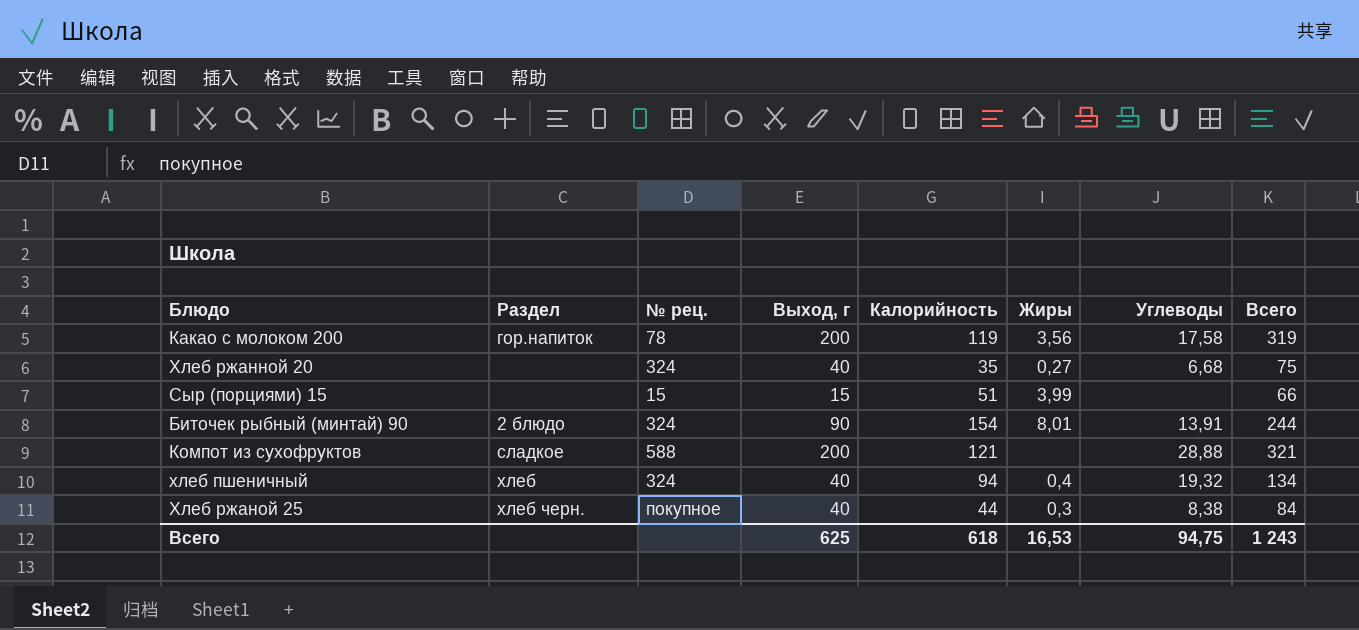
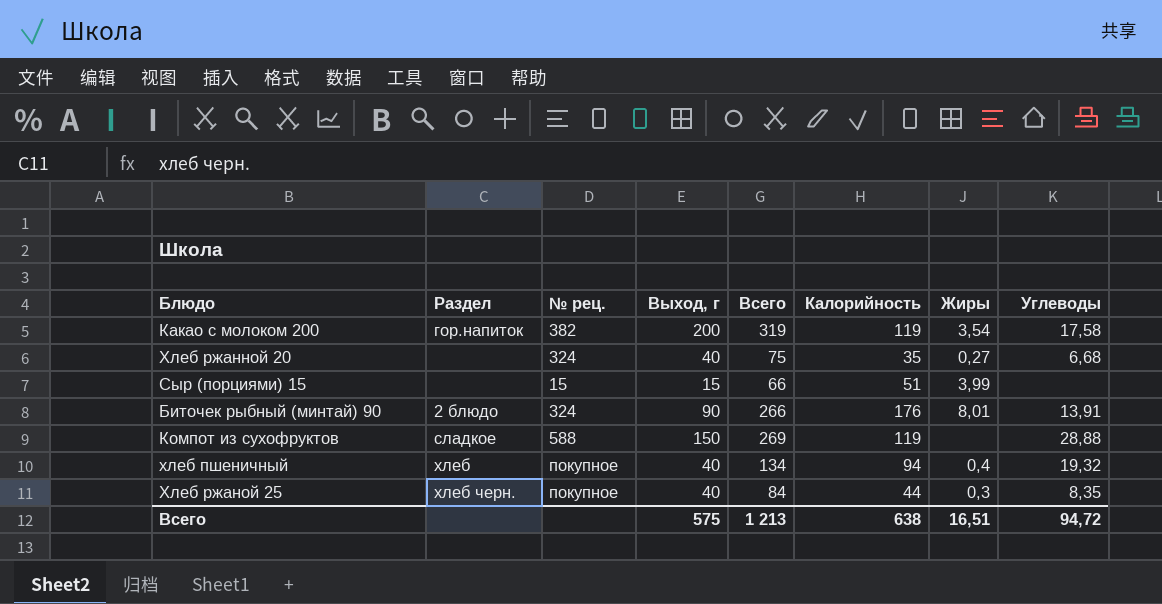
column Всего | position: 8 -> 5
Какао с молоком 200 | № рец.: 78 -> 382
Какао с молоком 200 | Жиры: 3,56 -> 3,54
Биточек рыбный (минтай) 90 | Всего: 244 -> 266
Биточек рыбный (минтай) 90 | Калорийность: 154 -> 176
Компот из сухофруктов | Выход, г: 200 -> 150
Компот из сухофруктов | Всего: 321 -> 269
Компот из сухофруктов | Калорийность: 121 -> 119
хлеб пшеничный | № рец.: 324 -> покупное
Хлеб ржаной 25 | Углеводы: 8,38 -> 8,35
Всего | Выход, г: 625 -> 575
Всего | Всего: 1 243 -> 1 213
Всего | Калорийность: 618 -> 638
Всего | Жиры: 16,53 -> 16,51
Всего | Углеводы: 94,75 -> 94,72

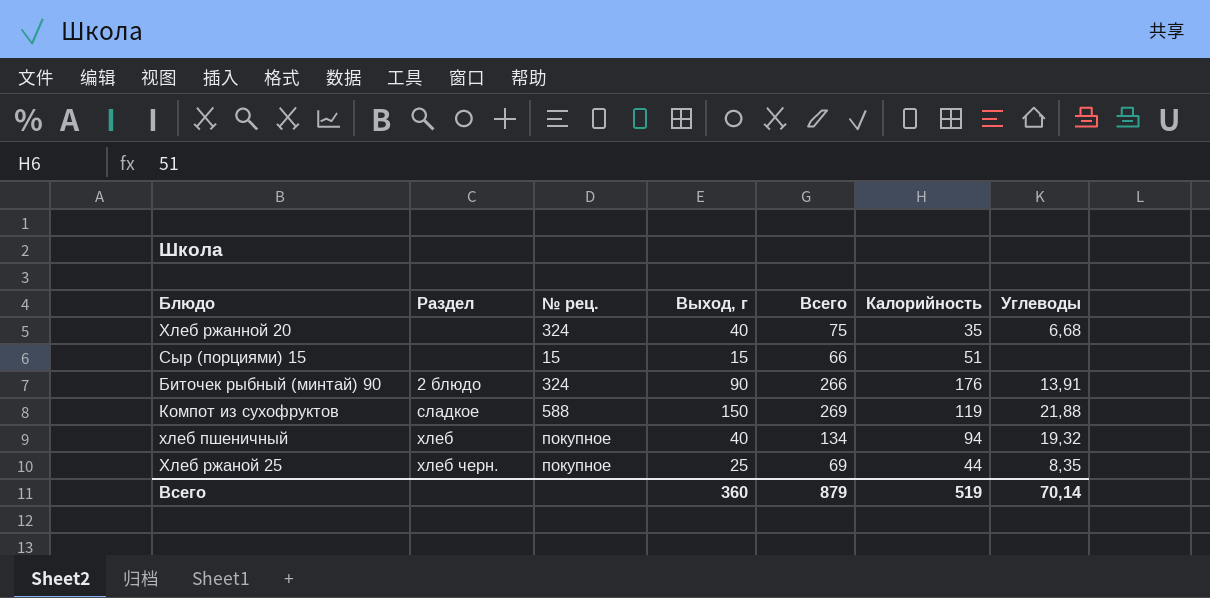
column Жиры | position: 7 -> none
row Какао с молоком 200: гор.напиток | 382 | 200 | 319 | 119 | 3,54 | 17,58 -> none
Компот из сухофруктов | Углеводы: 28,88 -> 21,88
Хлеб ржаной 25 | Выход, г: 40 -> 25
Хлеб ржаной 25 | Всего: 84 -> 69
Всего | Выход, г: 575 -> 360
Всего | Всего: 1 213 -> 879
Всего | Калорийность: 638 -> 519
Всего | Углеводы: 94,72 -> 70,14

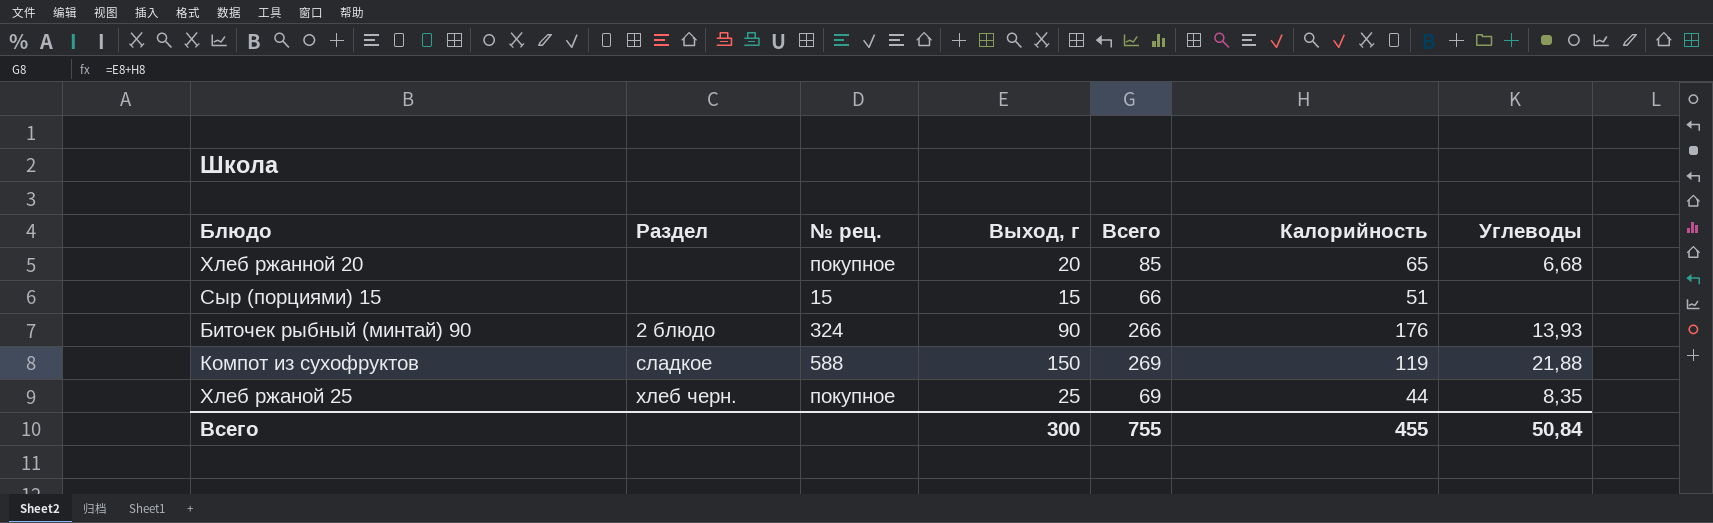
row хлеб пшеничный: хлеб | покупное | 40 | 134 | 94 | 19,32 -> none
Хлеб ржанной 20 | № рец.: 324 -> покупное
Хлеб ржанной 20 | Выход, г: 40 -> 20
Хлеб ржанной 20 | Всего: 75 -> 85
Хлеб ржанной 20 | Калорийность: 35 -> 65
Биточек рыбный (минтай) 90 | Углеводы: 13,91 -> 13,93
Всего | Выход, г: 360 -> 300
Всего | Всего: 879 -> 755
Всего | Калорийность: 519 -> 455
Всего | Углеводы: 70,14 -> 50,84

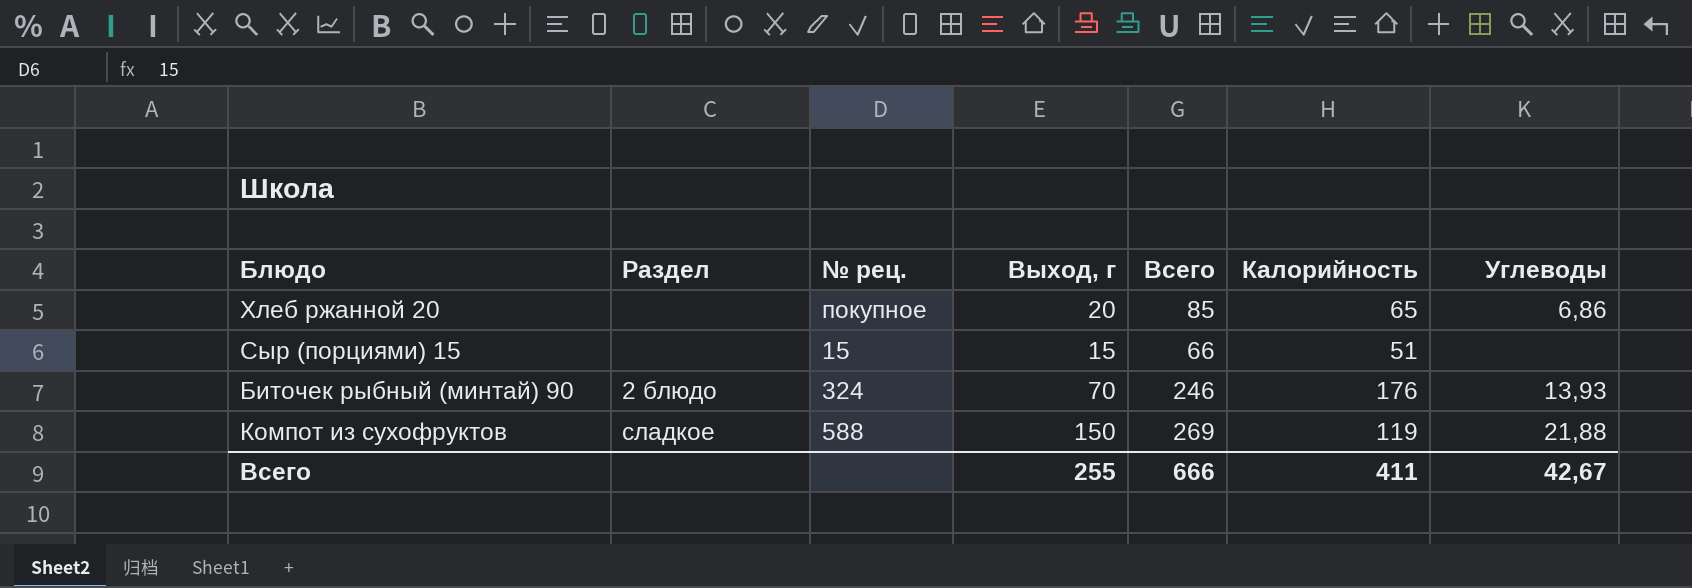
row Хлеб ржаной 25: хлеб черн. | покупное | 25 | 69 | 44 | 8,35 -> none
Хлеб ржанной 20 | Углеводы: 6,68 -> 6,86
Биточек рыбный (минтай) 90 | Выход, г: 90 -> 70
Биточек рыбный (минтай) 90 | Всего: 266 -> 246
Всего | Выход, г: 300 -> 255
Всего | Всего: 755 -> 666
Всего | Калорийность: 455 -> 411
Всего | Углеводы: 50,84 -> 42,67

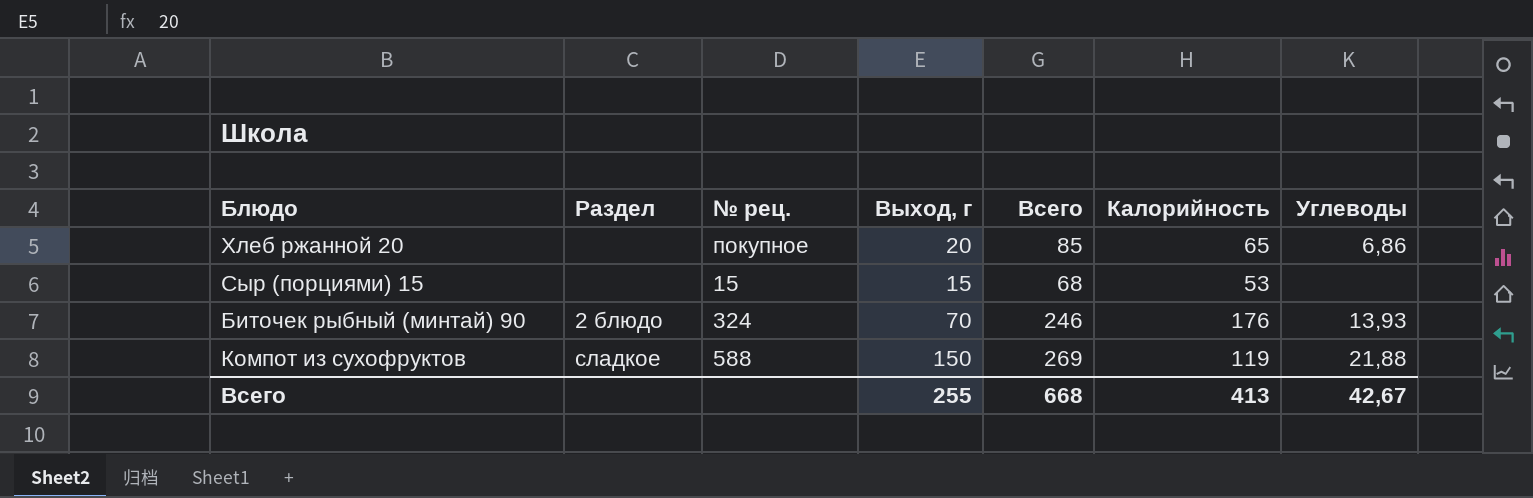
Сыр (порциями) 15 | Всего: 66 -> 68
Сыр (порциями) 15 | Калорийность: 51 -> 53
Всего | Всего: 666 -> 668
Всего | Калорийность: 411 -> 413

